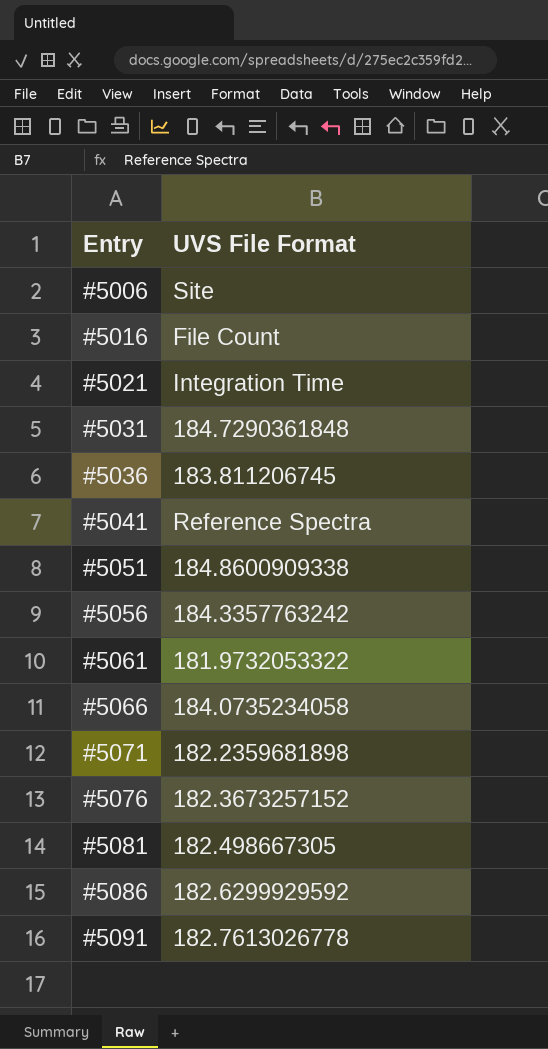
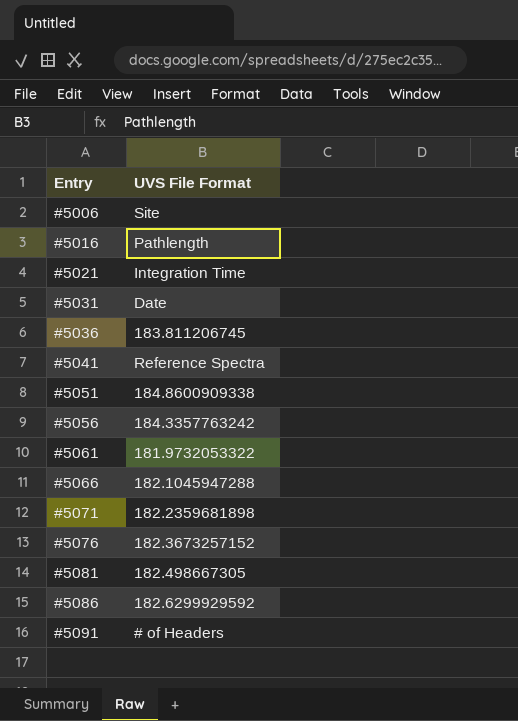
#5016 | UVS File Format: File Count -> Pathlength
#5031 | UVS File Format: 184.7290361848 -> Date
#5066 | UVS File Format: 184.0735234058 -> 182.1045947288
#5091 | UVS File Format: 182.7613026778 -> # of Headers

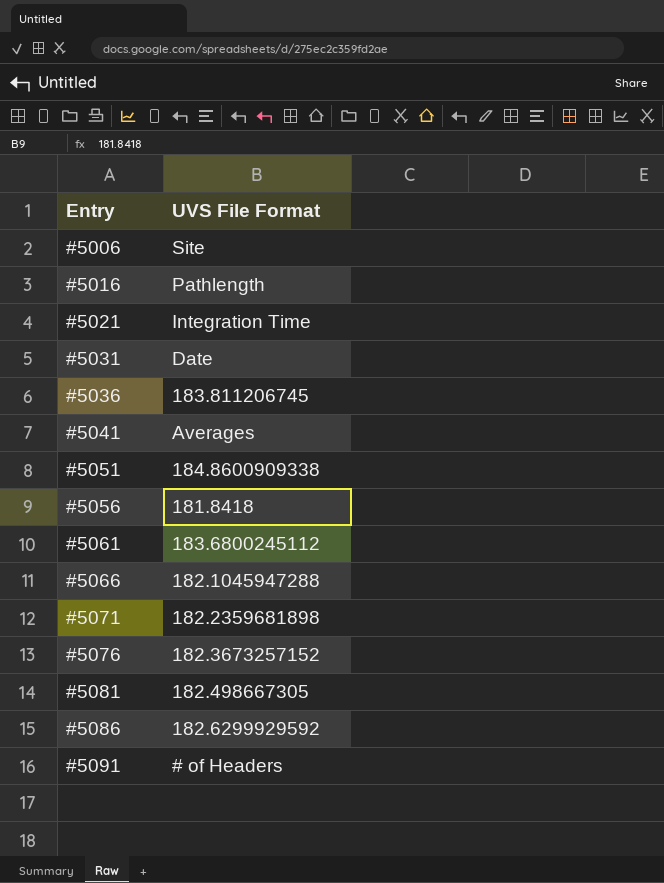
#5041 | UVS File Format: Reference Spectra -> Averages
#5056 | UVS File Format: 184.3357763242 -> 181.8418
#5061 | UVS File Format: 181.9732053322 -> 183.6800245112

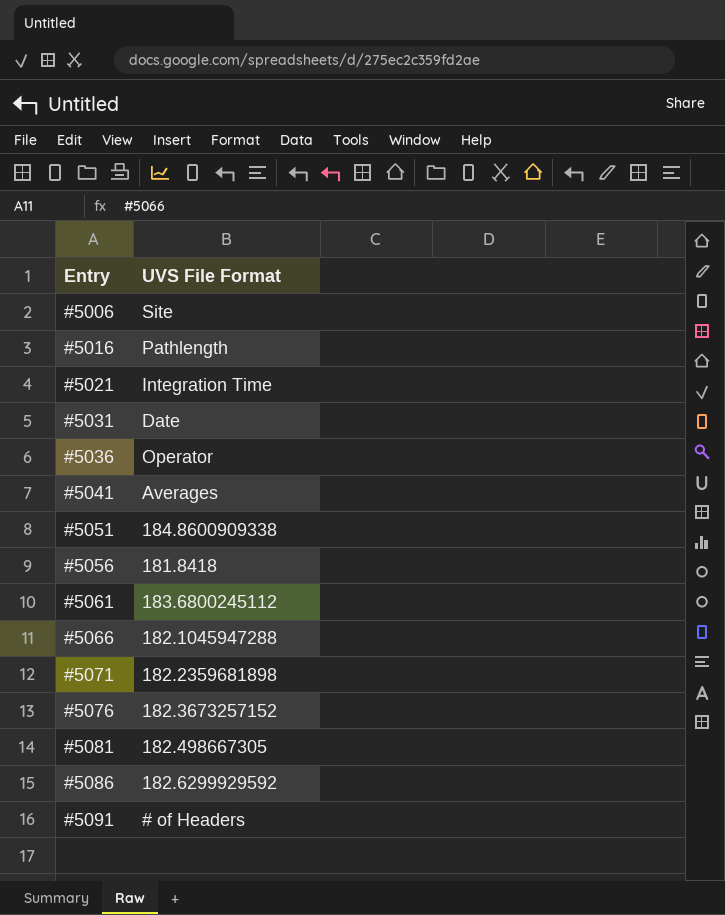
#5036 | UVS File Format: 183.811206745 -> Operator

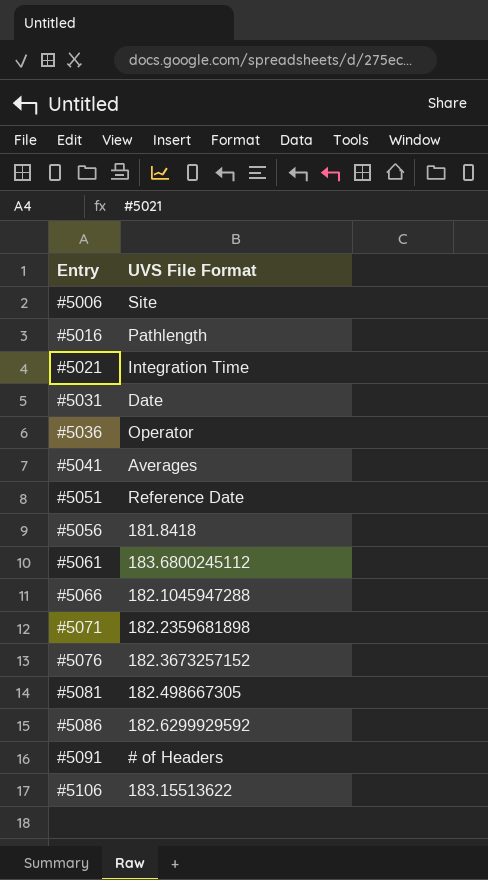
#5051 | UVS File Format: 184.8600909338 -> Reference Date
row #5106: none -> 183.15513622

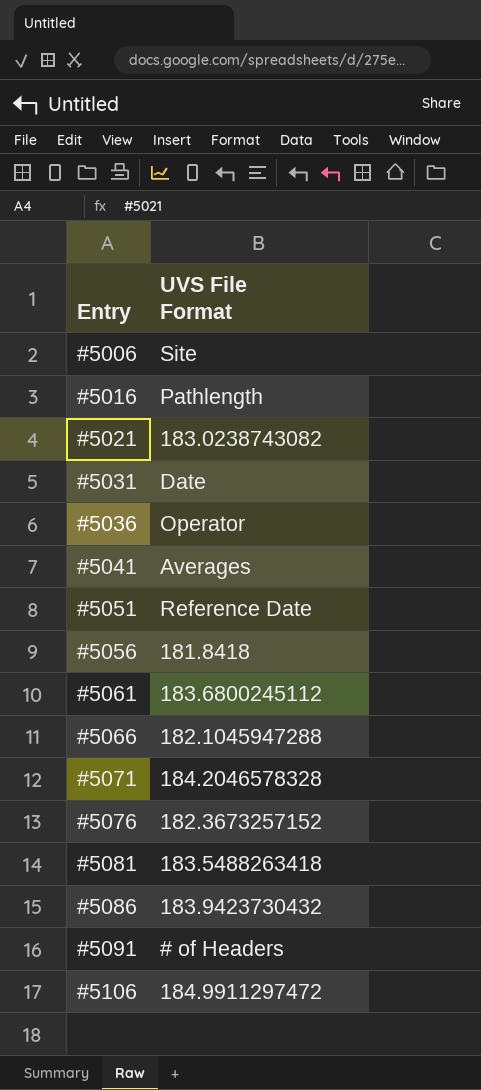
#5021 | UVS File Format: Integration Time -> 183.0238743082
#5071 | UVS File Format: 182.2359681898 -> 184.2046578328
#5081 | UVS File Format: 182.498667305 -> 183.5488263418
#5086 | UVS File Format: 182.6299929592 -> 183.9423730432
#5106 | UVS File Format: 183.15513622 -> 184.9911297472

